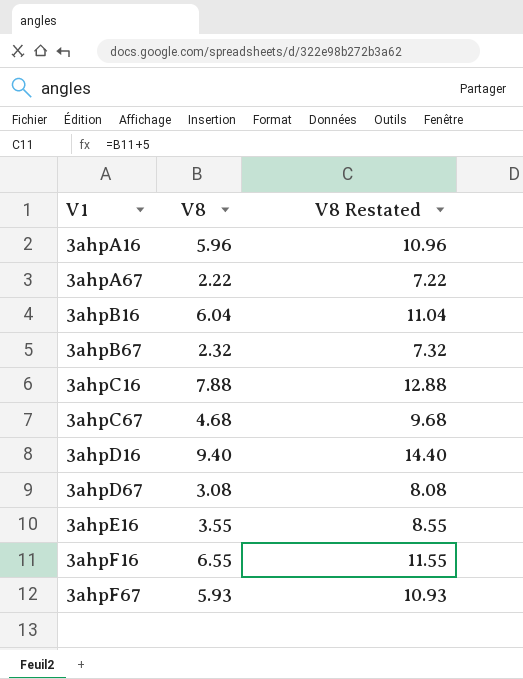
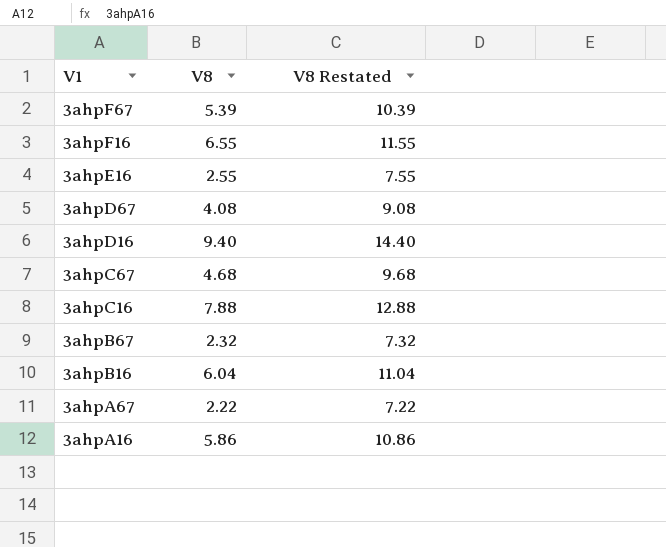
row order: V1 ascending -> V1 descending
3ahpF67 | V8: 5.93 -> 5.39
3ahpF67 | V8 Restated: 10.93 -> 10.39
3ahpE16 | V8: 3.55 -> 2.55
3ahpE16 | V8 Restated: 8.55 -> 7.55
3ahpD67 | V8: 3.08 -> 4.08
3ahpD67 | V8 Restated: 8.08 -> 9.08
3ahpA16 | V8: 5.96 -> 5.86
3ahpA16 | V8 Restated: 10.96 -> 10.86

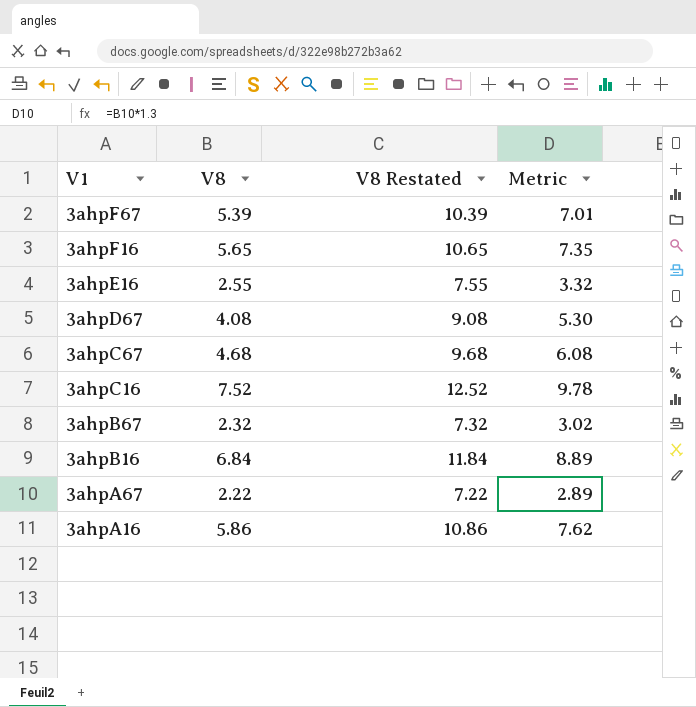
column Metric | formula: none -> [V8] * 1.3
row 3ahpD16: 9.40 | 14.40 -> none
3ahpF16 | V8: 6.55 -> 5.65
3ahpF16 | V8 Restated: 11.55 -> 10.65
3ahpC16 | V8: 7.88 -> 7.52
3ahpC16 | V8 Restated: 12.88 -> 12.52
3ahpB16 | V8: 6.04 -> 6.84
3ahpB16 | V8 Restated: 11.04 -> 11.84

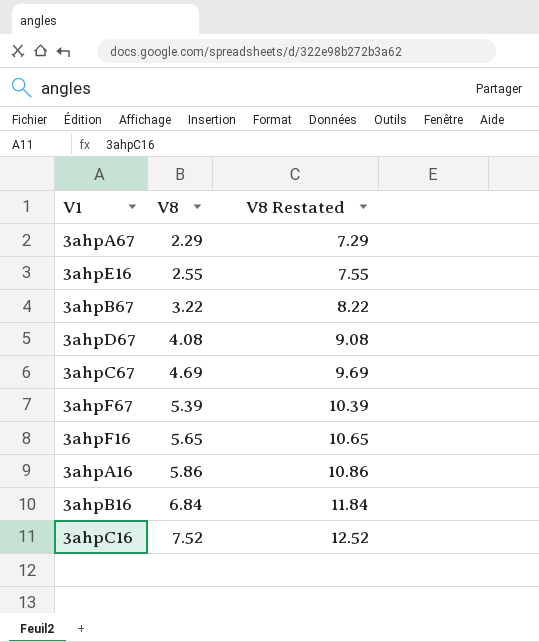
row order: V1 descending -> V8 ascending
column Metric | formula: [V8] * 1.3 -> none
3ahpA67 | V8: 2.22 -> 2.29
3ahpA67 | V8 Restated: 7.22 -> 7.29
3ahpB67 | V8: 2.32 -> 3.22
3ahpB67 | V8 Restated: 7.32 -> 8.22
3ahpC67 | V8: 4.68 -> 4.69
3ahpC67 | V8 Restated: 9.68 -> 9.69

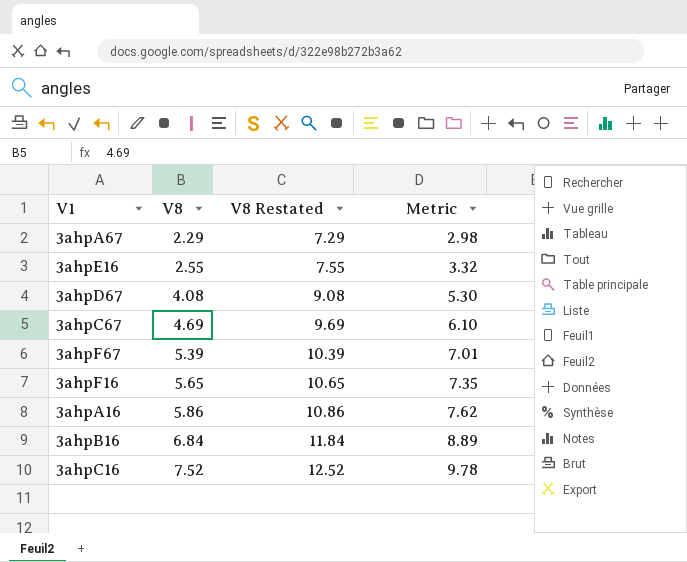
column Metric | formula: none -> [V8] * 1.3
row 3ahpB67: 3.22 | 8.22 -> none

